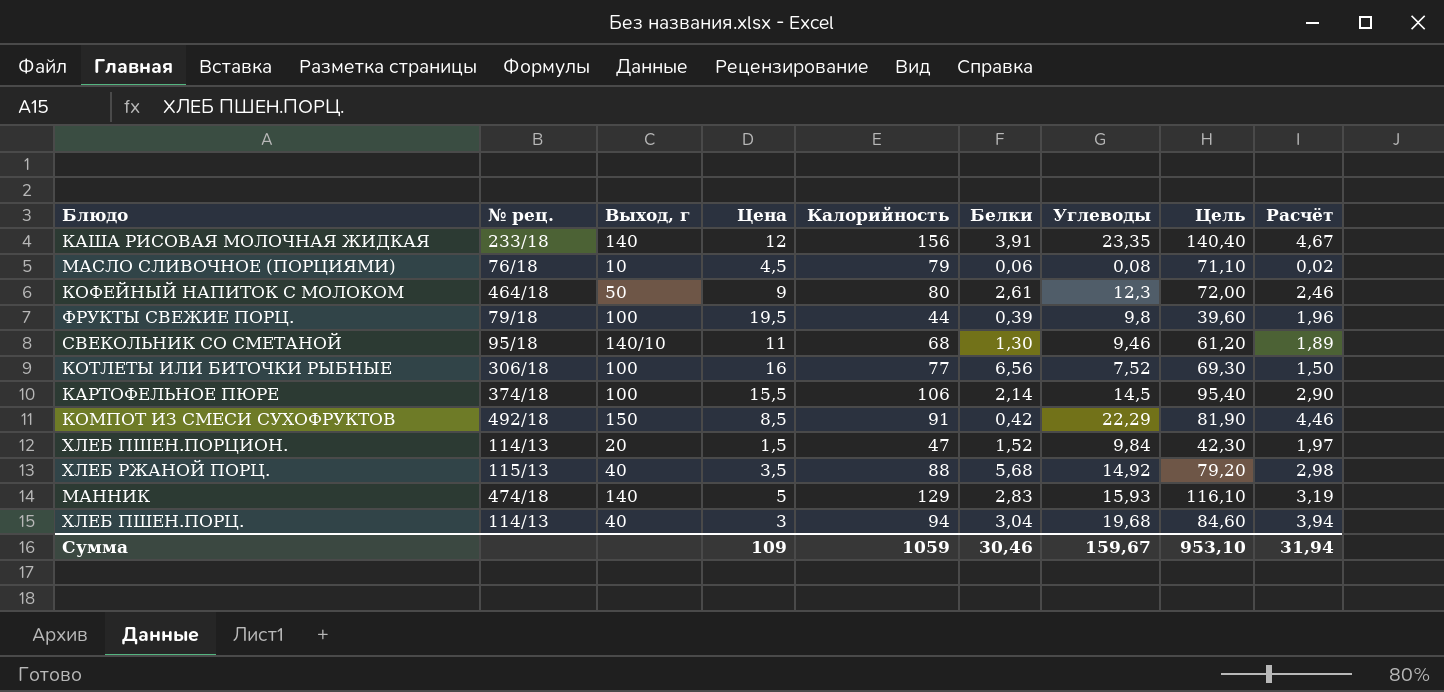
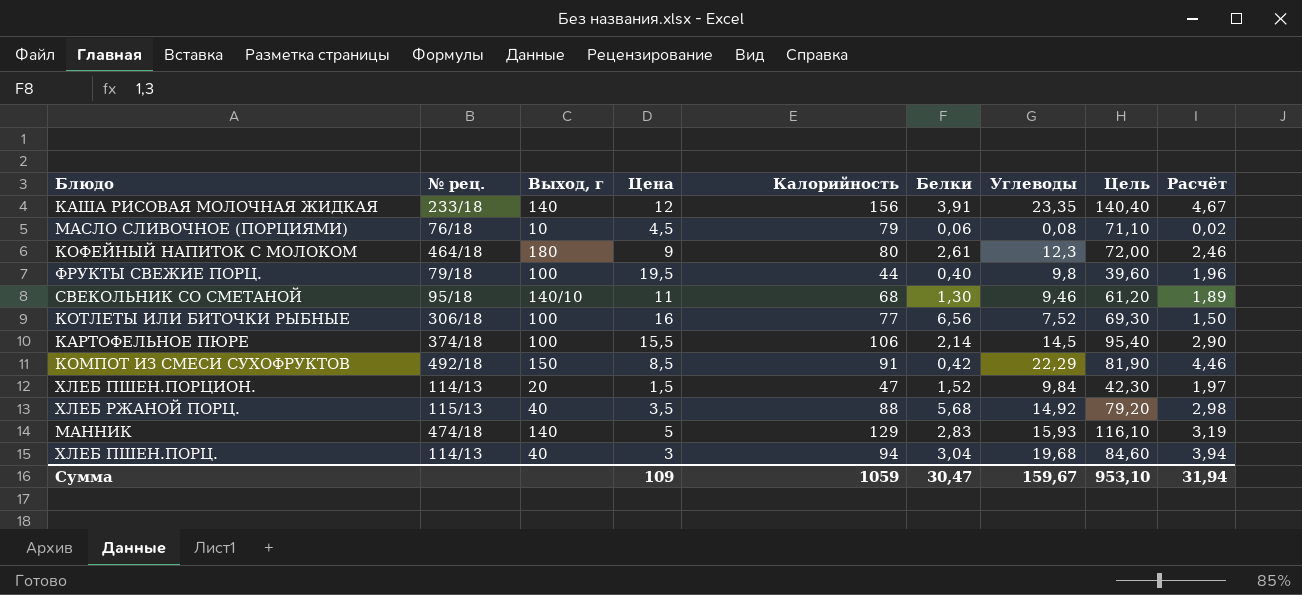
КОФЕЙНЫЙ НАПИТОК С МОЛОКОМ | Выход, г: 50 -> 180
ФРУКТЫ СВЕЖИЕ ПОРЦ. | Белки: 0,39 -> 0,40
Сумма | Белки: 30,46 -> 30,47

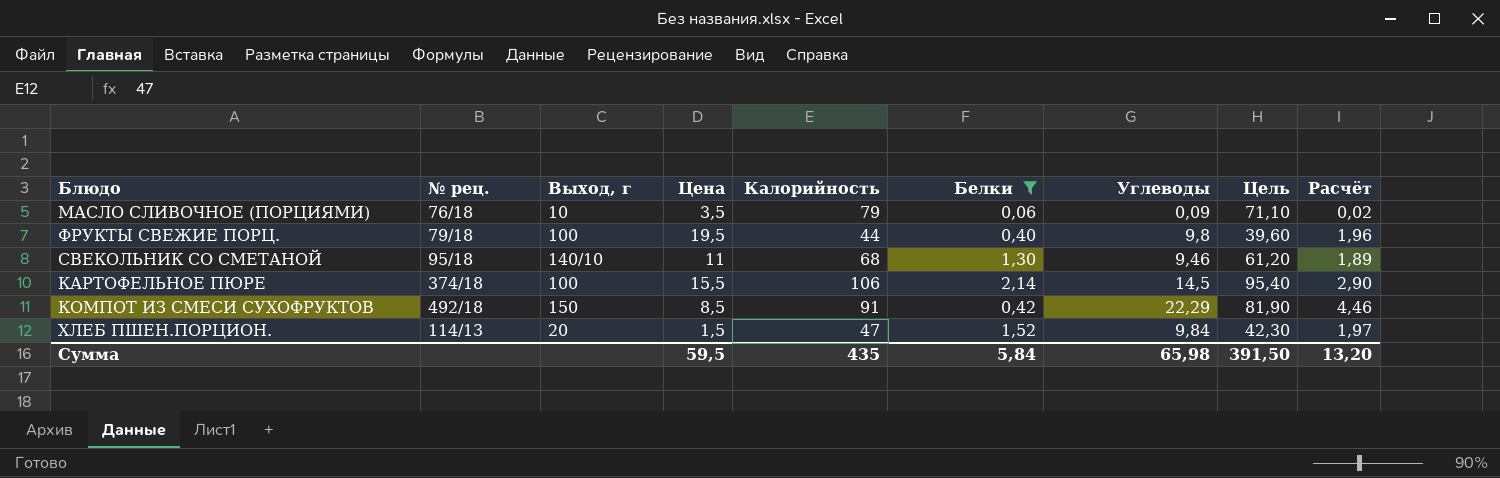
filter: none -> Белки <= 2,14
МАСЛО СЛИВОЧНОЕ (ПОРЦИЯМИ) | Цена: 4,5 -> 3,5
МАСЛО СЛИВОЧНОЕ (ПОРЦИЯМИ) | Углеводы: 0,08 -> 0,09
Сумма | Цена: 109 -> 59,5
Сумма | Калорийность: 1059 -> 435
Сумма | Белки: 30,47 -> 5,84
Сумма | Углеводы: 159,67 -> 65,98
Сумма | Цель: 953,10 -> 391,50
Сумма | Расчёт: 31,94 -> 13,20

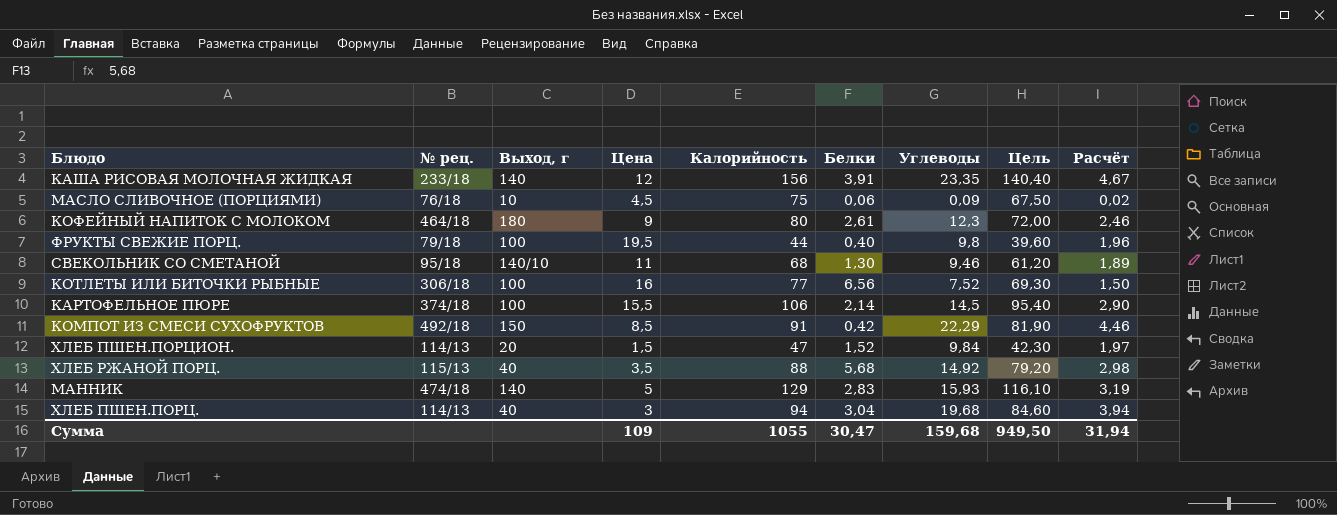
filter: Белки <= 2,14 -> none
МАСЛО СЛИВОЧНОЕ (ПОРЦИЯМИ) | Цена: 3,5 -> 4,5
МАСЛО СЛИВОЧНОЕ (ПОРЦИЯМИ) | Калорийность: 79 -> 75
МАСЛО СЛИВОЧНОЕ (ПОРЦИЯМИ) | Цель: 71,10 -> 67,50
Сумма | Цена: 59,5 -> 109
Сумма | Калорийность: 435 -> 1055
Сумма | Белки: 5,84 -> 30,47
Сумма | Углеводы: 65,98 -> 159,68
Сумма | Цель: 391,50 -> 949,50
Сумма | Расчёт: 13,20 -> 31,94

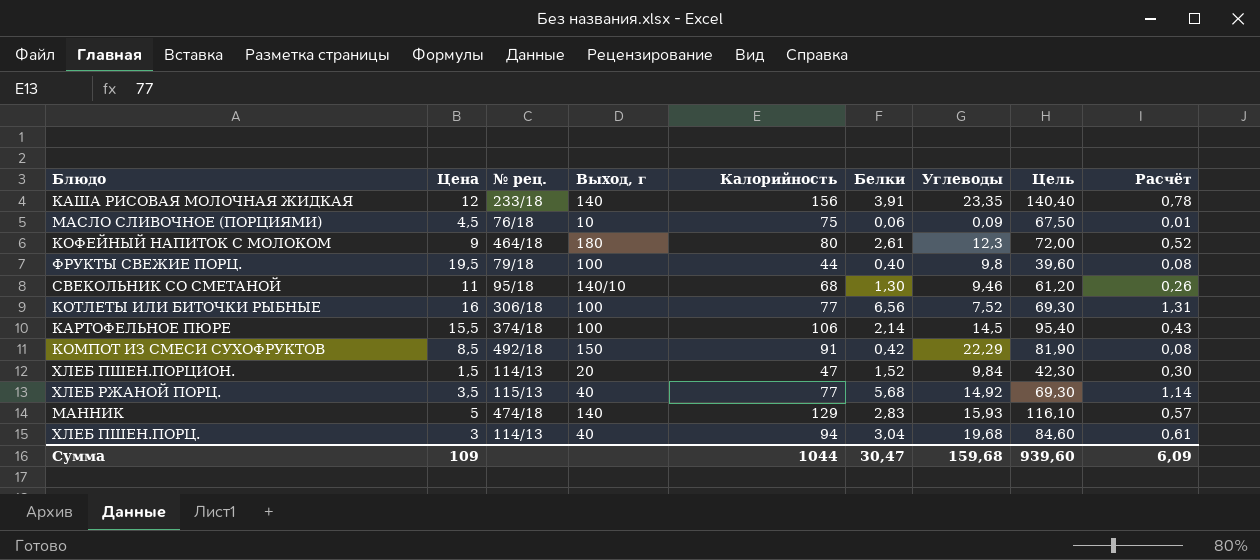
column Цена | position: 4 -> 2
column Расчёт | formula: [Углеводы] * 0,2 -> [Белки] * 0,2
ХЛЕБ РЖАНОЙ ПОРЦ. | Калорийность: 88 -> 77
ХЛЕБ РЖАНОЙ ПОРЦ. | Цель: 79,20 -> 69,30
Сумма | Калорийность: 1055 -> 1044
Сумма | Цель: 949,50 -> 939,60
Сумма | Расчёт: 31,94 -> 6,09

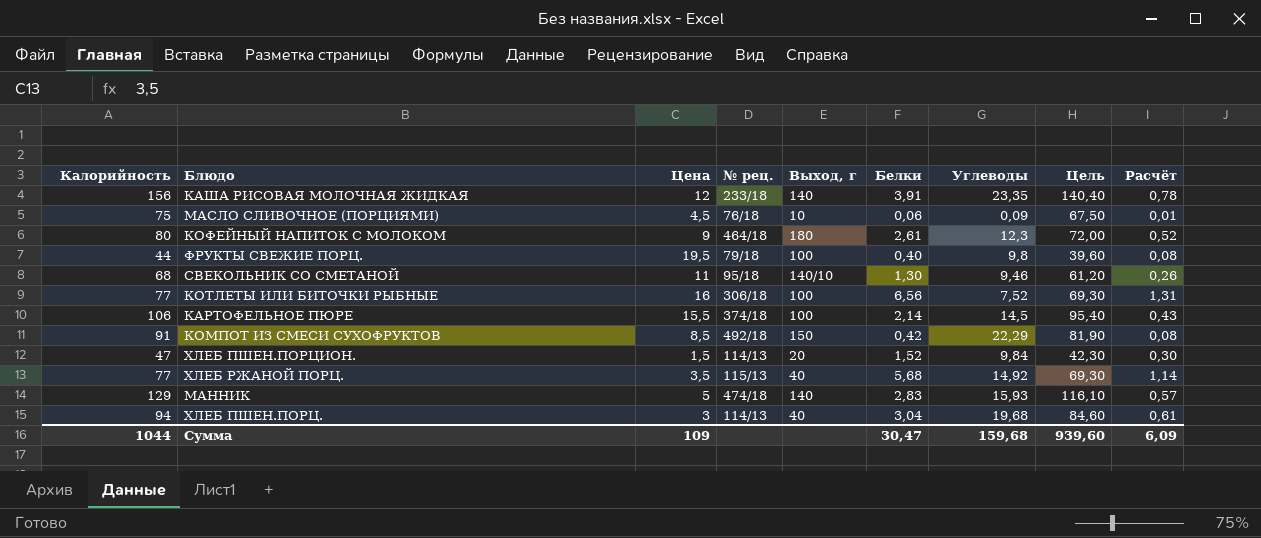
column Калорийность | position: 5 -> 1

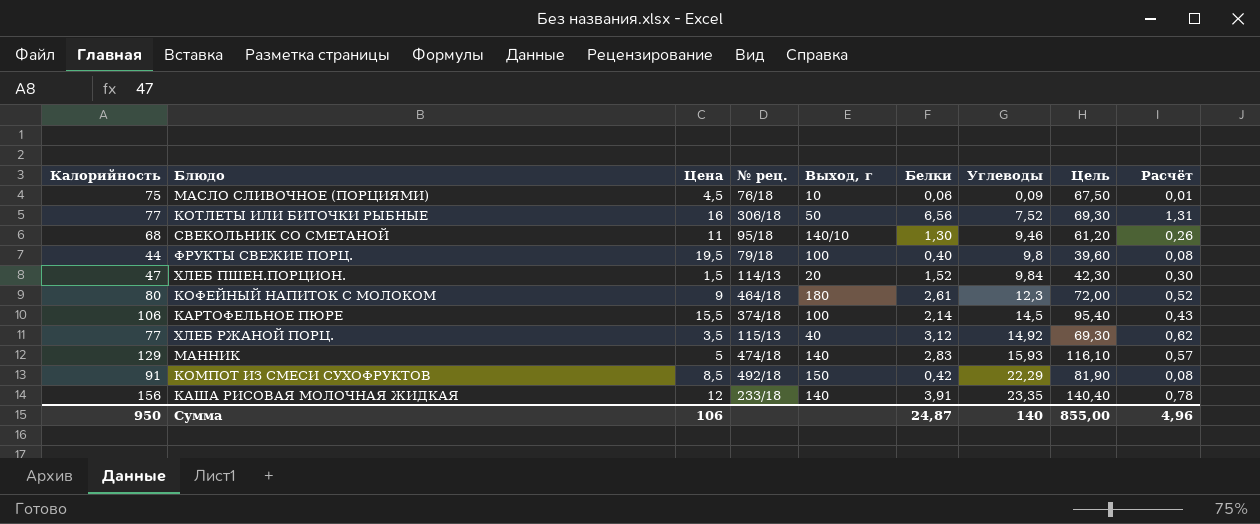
row order: none -> Углеводы ascending
row ХЛЕБ ПШЕН.ПОРЦ.: 94 | 3 | 114/13 | 40 | 3,04 | 19,68 | 84,60 | 0,61 -> none
КОТЛЕТЫ ИЛИ БИТОЧКИ РЫБНЫЕ | Выход, г: 100 -> 50
ХЛЕБ РЖАНОЙ ПОРЦ. | Белки: 5,68 -> 3,12
ХЛЕБ РЖАНОЙ ПОРЦ. | Расчёт: 1,14 -> 0,62
Сумма | Калорийность: 1044 -> 950
Сумма | Цена: 109 -> 106
Сумма | Белки: 30,47 -> 24,87
Сумма | Углеводы: 159,68 -> 140
Сумма | Цель: 939,60 -> 855,00
Сумма | Расчёт: 6,09 -> 4,96

